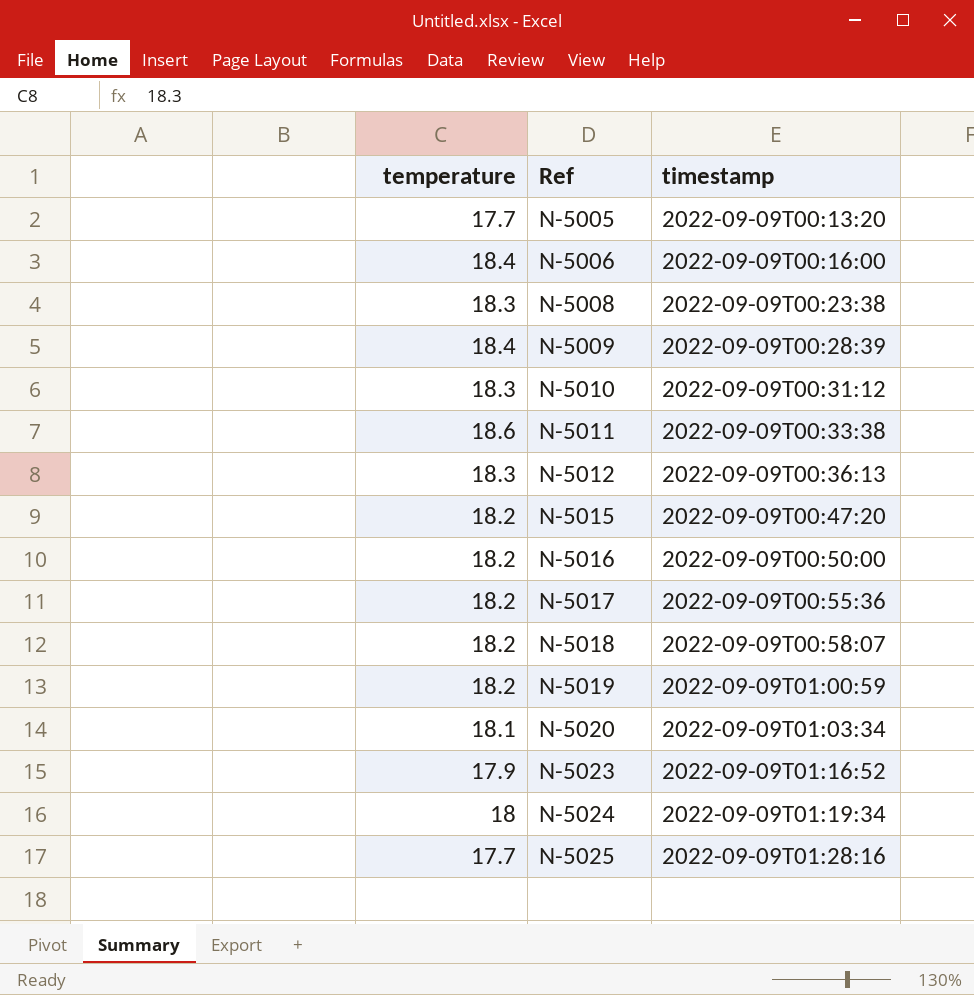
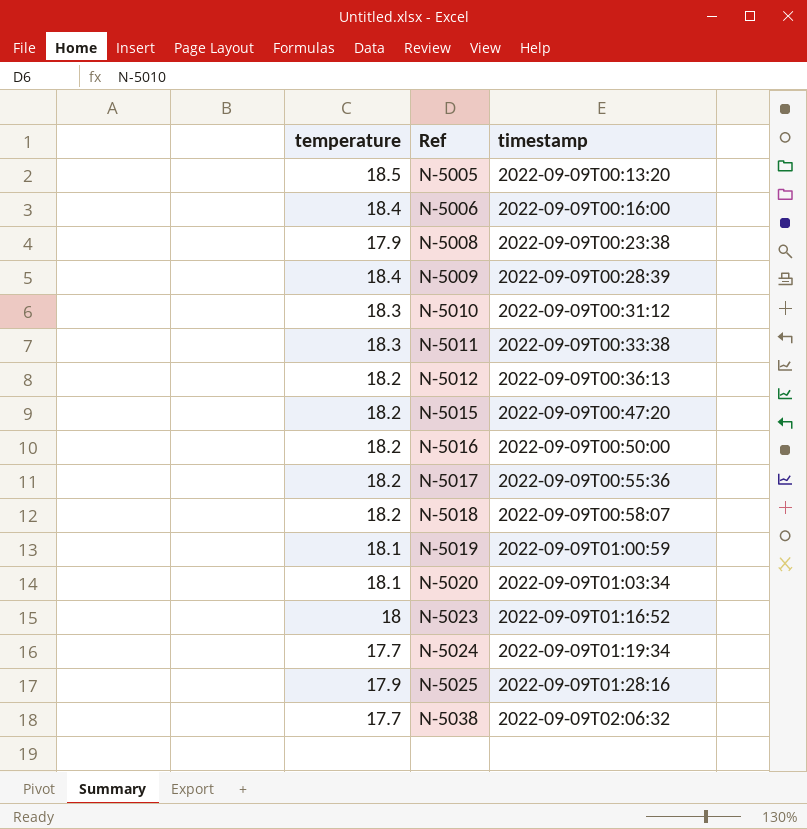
N-5005 | temperature: 17.7 -> 18.5
N-5008 | temperature: 18.3 -> 17.9
N-5011 | temperature: 18.6 -> 18.3
N-5012 | temperature: 18.3 -> 18.2
N-5019 | temperature: 18.2 -> 18.1
N-5023 | temperature: 17.9 -> 18
N-5024 | temperature: 18 -> 17.7
N-5025 | temperature: 17.7 -> 17.9
row N-5038: none -> 17.7 | 2022-09-09T02:06:32

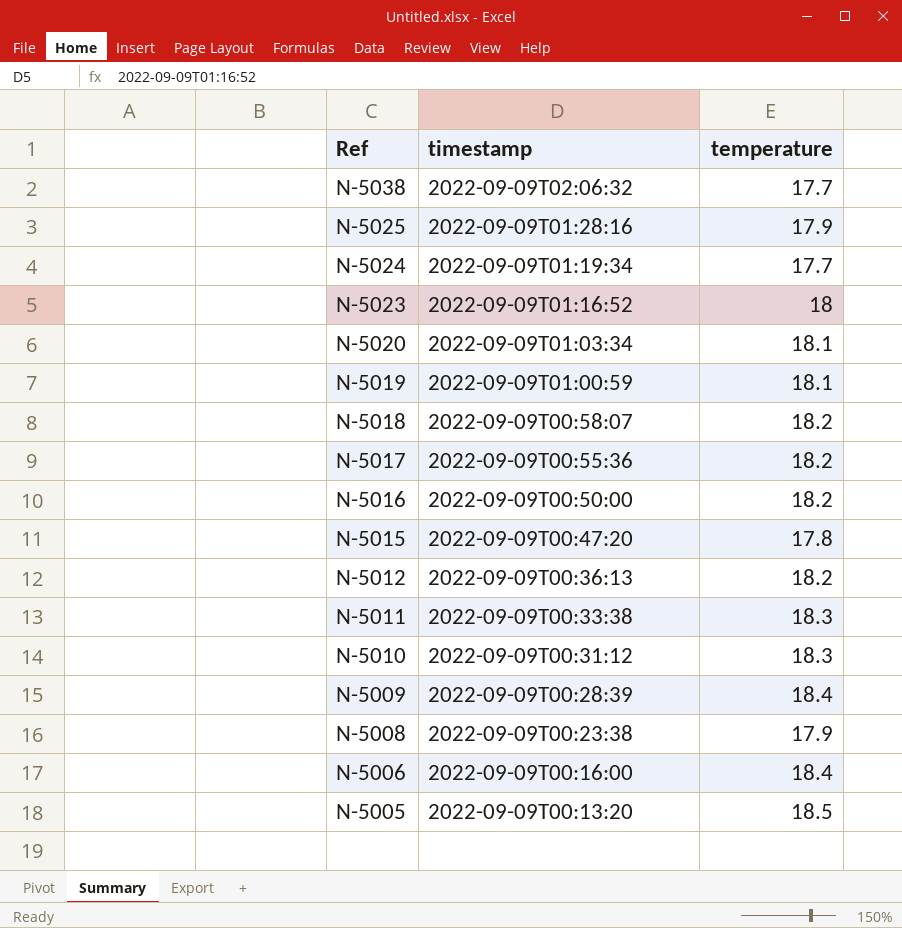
row order: Ref ascending -> Ref descending
column temperature | position: 1 -> 3
N-5015 | temperature: 18.2 -> 17.8

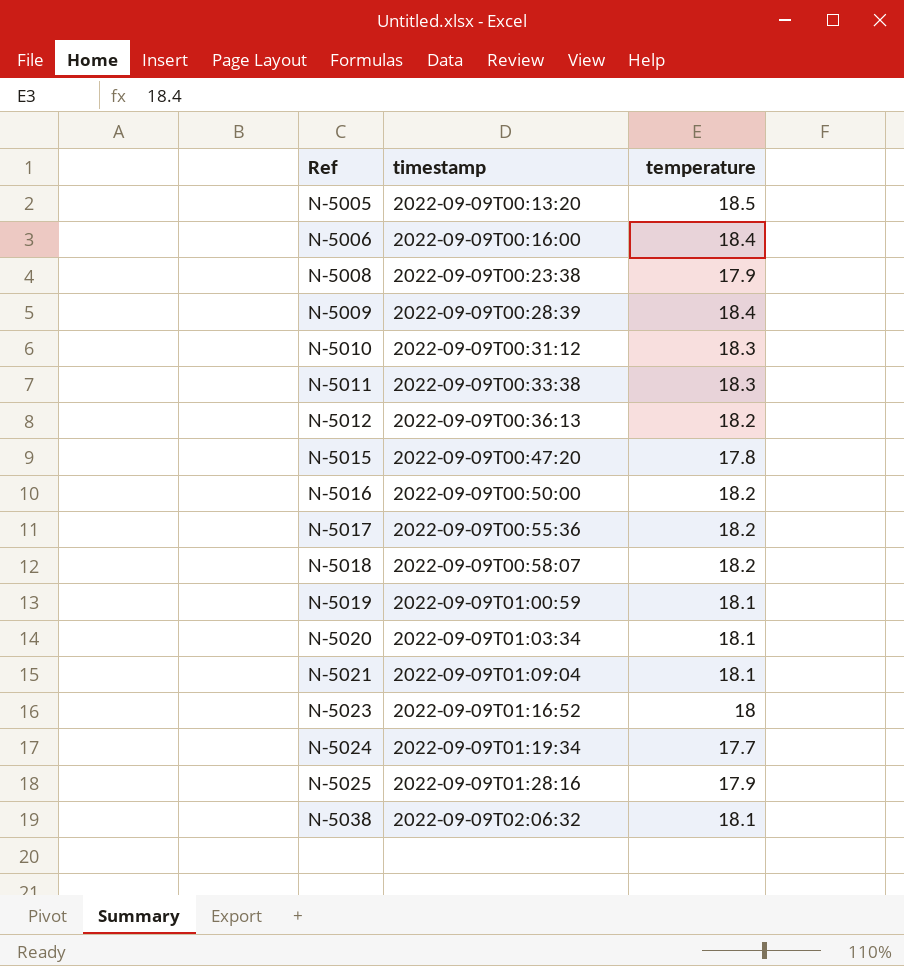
row order: Ref descending -> Ref ascending
row N-5021: none -> 2022-09-09T01:09:04 | 18.1
N-5038 | temperature: 17.7 -> 18.1

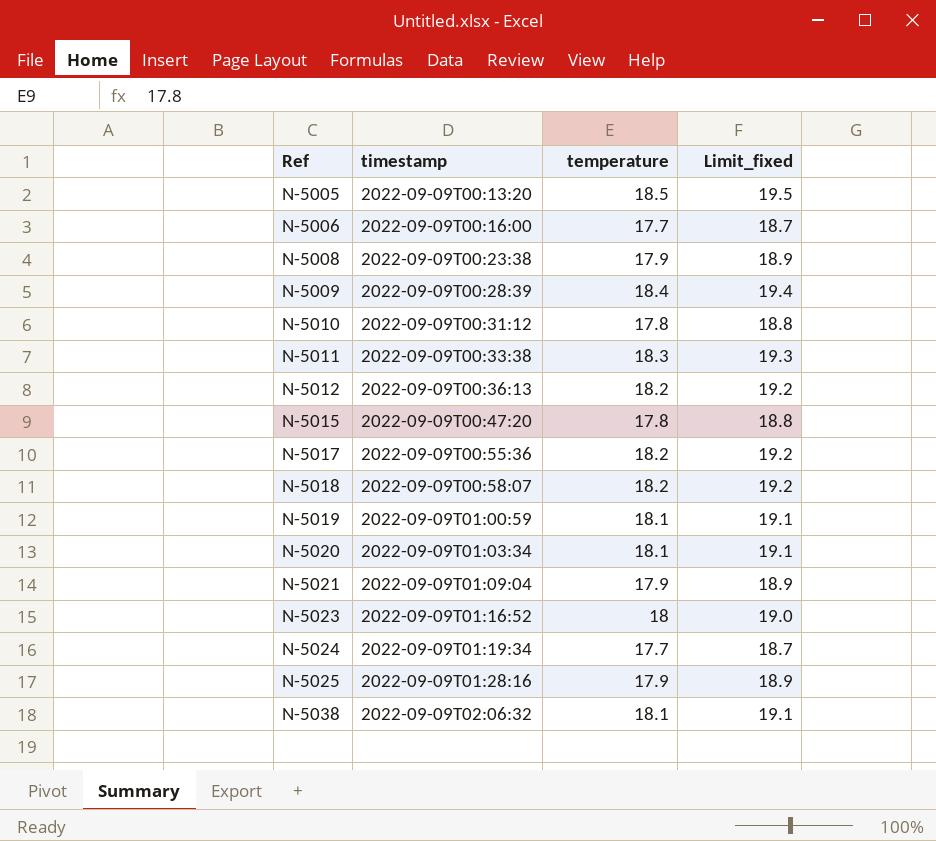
column Limit_fixed | formula: none -> [temperature] + 1
row N-5016: 2022-09-09T00:50:00 | 18.2 -> none
N-5006 | temperature: 18.4 -> 17.7
N-5010 | temperature: 18.3 -> 17.8
N-5021 | temperature: 18.1 -> 17.9

